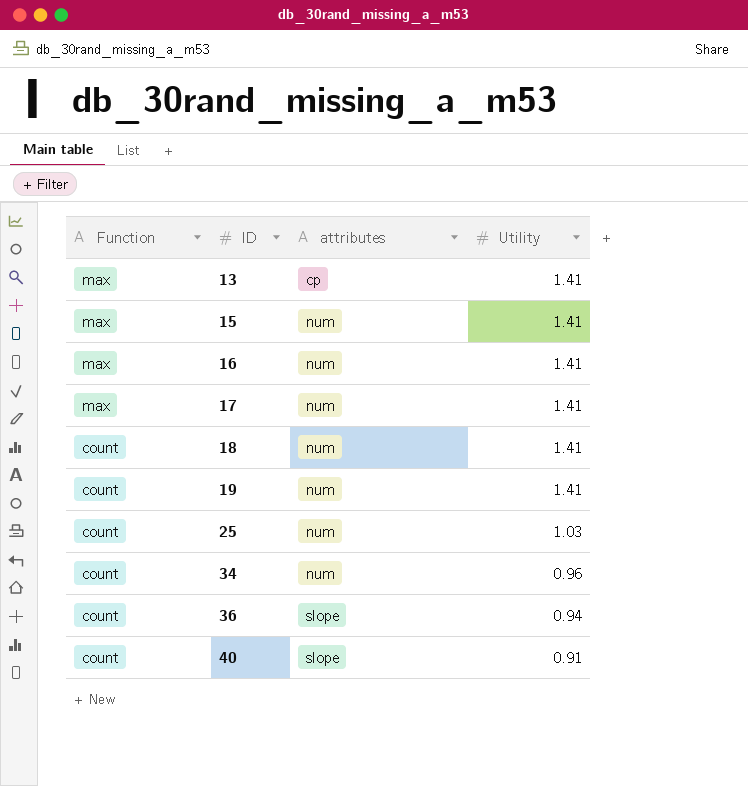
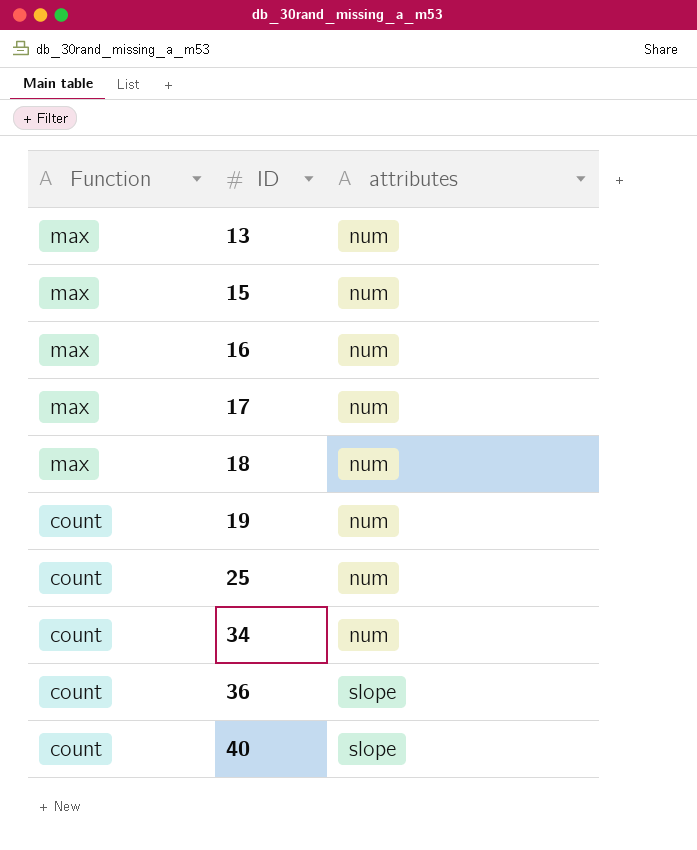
column Utility | position: 4 -> none
13 | attributes: cp -> num
18 | Function: count -> max

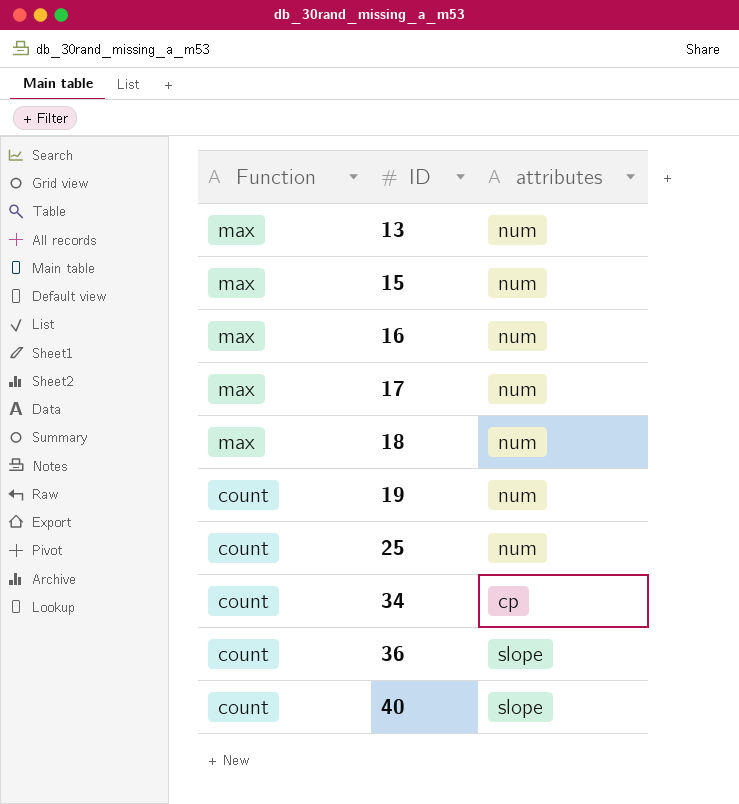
34 | attributes: num -> cp

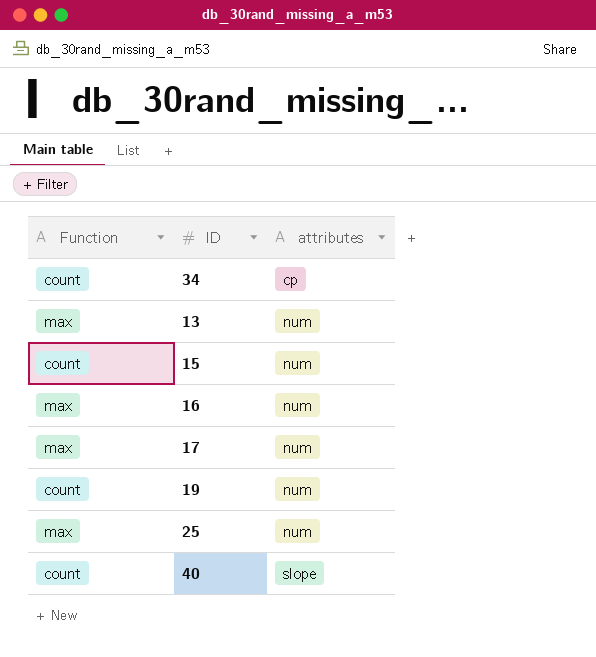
row order: Function descending -> attributes ascending
row 18: max | num -> none
row 36: count | slope -> none
15 | Function: max -> count
25 | Function: count -> max

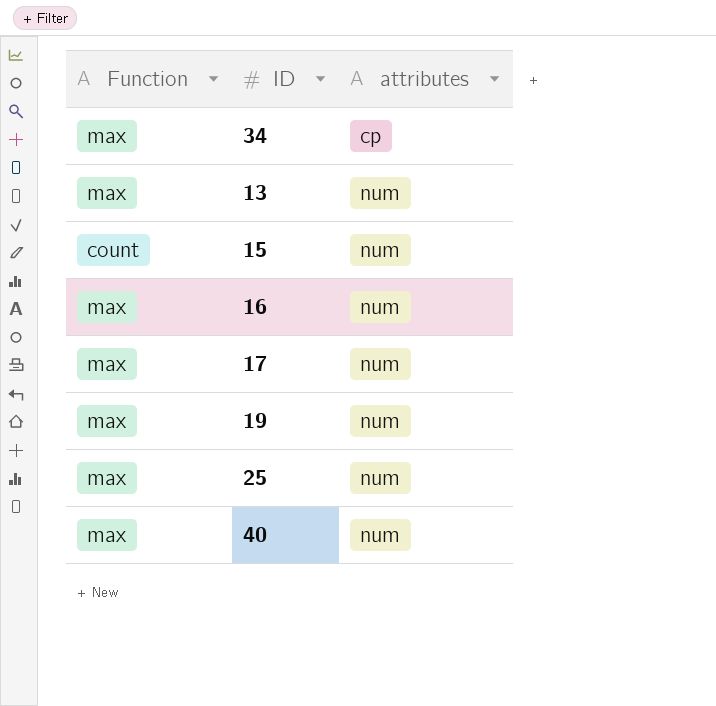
34 | Function: count -> max
19 | Function: count -> max
40 | Function: count -> max
40 | attributes: slope -> num

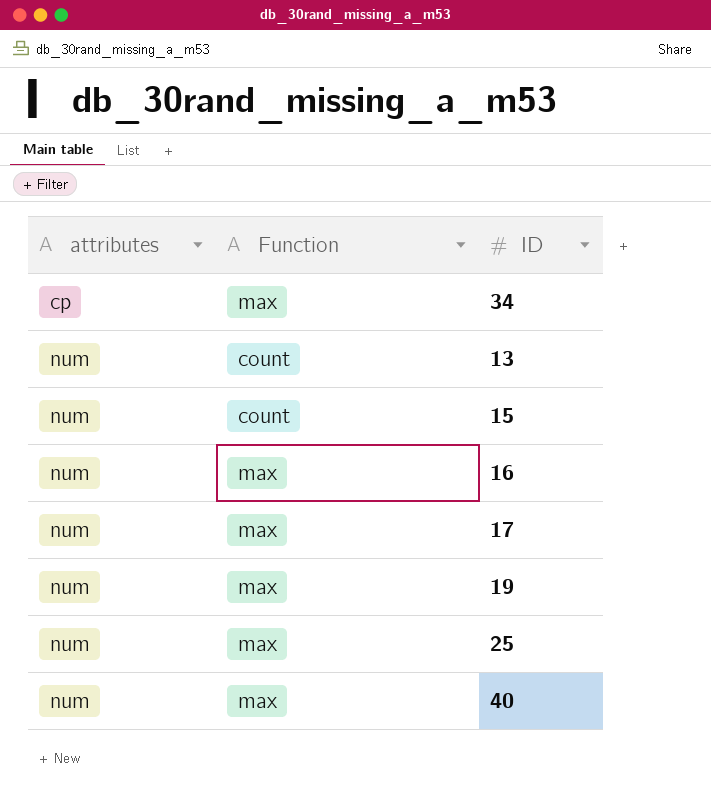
column attributes | position: 3 -> 1
13 | Function: max -> count

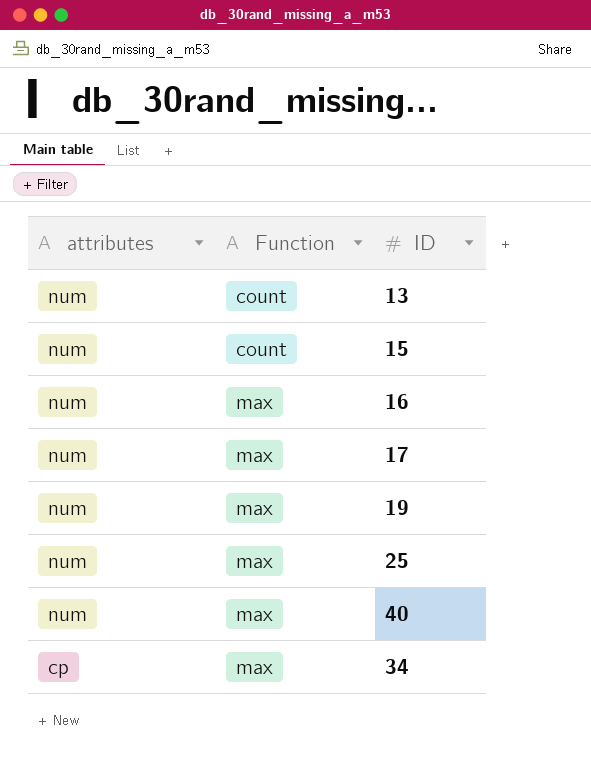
row order: attributes ascending -> attributes descending

